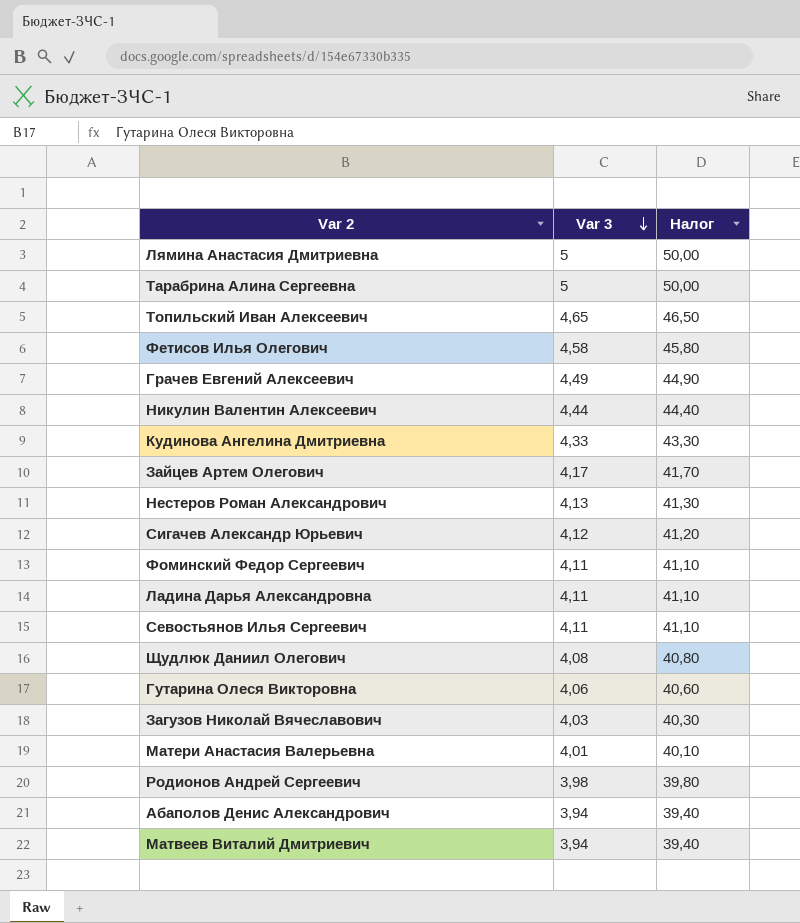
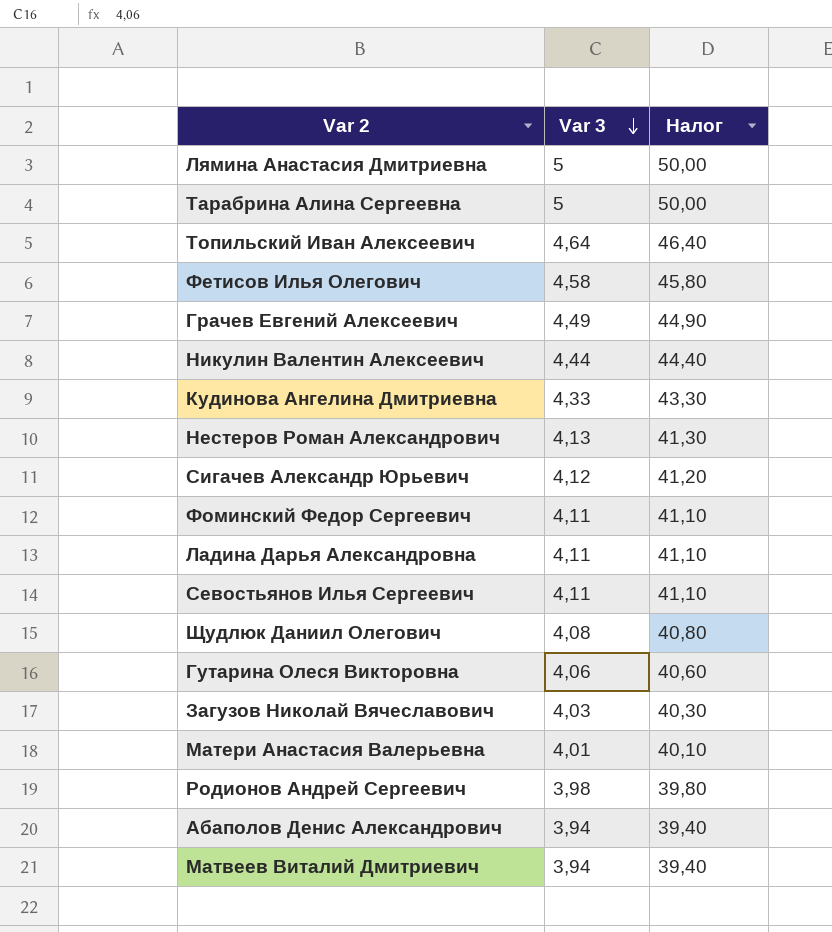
row Зайцев Артем Олегович: 4,17 | 41,70 -> none
Топильский Иван Алексеевич | Var 3: 4,65 -> 4,64
Топильский Иван Алексеевич | Налог: 46,50 -> 46,40

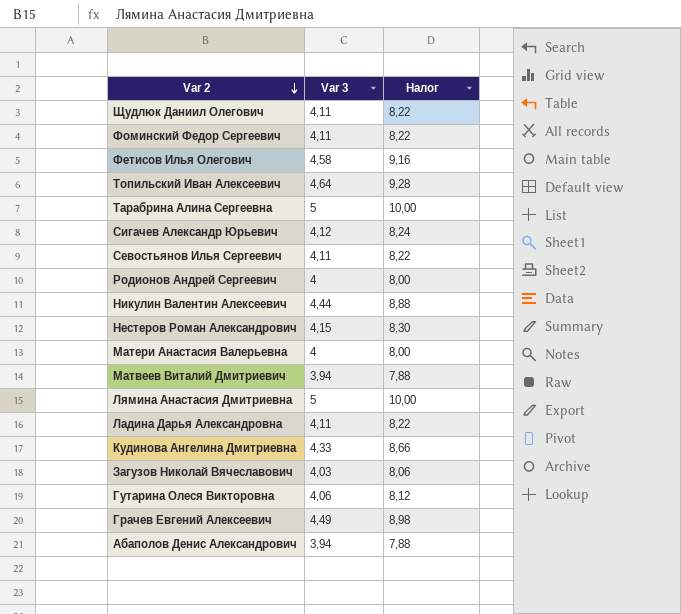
row order: Var 3 descending -> Var 2 descending
column Налог | formula: [Var 3] * 10 -> [Var 3] * 2
Щудлюк Даниил Олегович | Var 3: 4,08 -> 4,11
Родионов Андрей Сергеевич | Var 3: 3,98 -> 4
Нестеров Роман Александрович | Var 3: 4,13 -> 4,15
Матери Анастасия Валерьевна | Var 3: 4,01 -> 4

